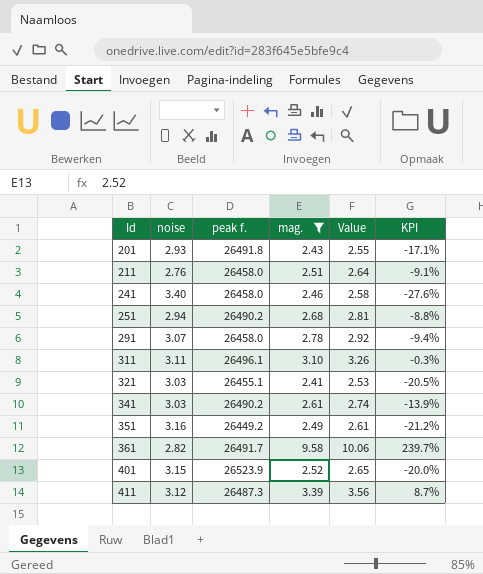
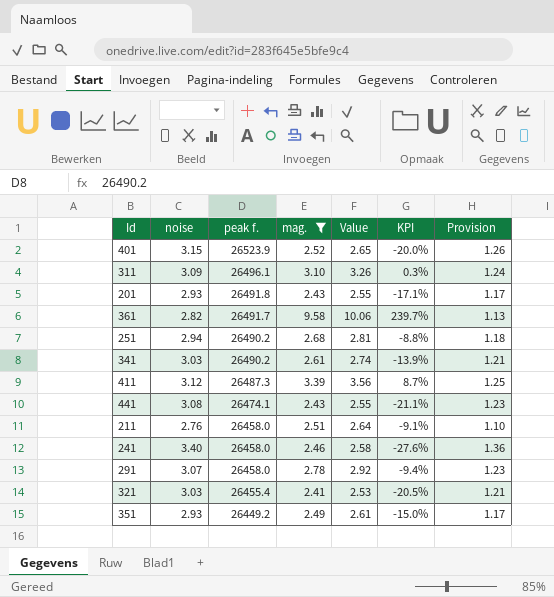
row order: Id ascending -> peak f. descending
column Provision | formula: none -> [noise] * 0.4
311 | noise: 3.11 -> 3.09
311 | KPI: -0.3% -> 0.3%
row 441: none -> 3.08 | 26474.1 | 2.43 | 2.55 | -21.1% | 1.23
321 | peak f.: 26455.1 -> 26455.4
351 | noise: 3.16 -> 2.93
351 | KPI: -21.2% -> -15.0%

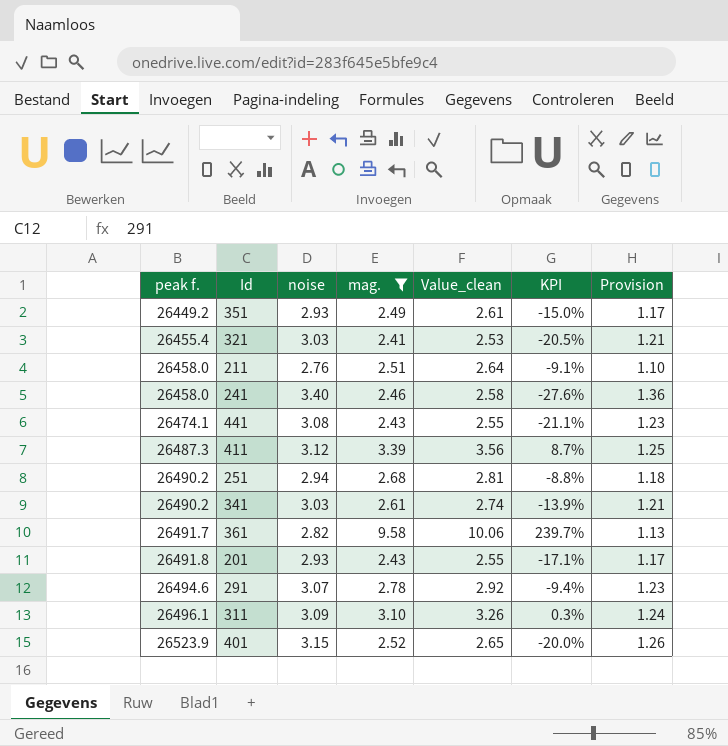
row order: peak f. descending -> peak f. ascending
column peak f. | position: 3 -> 1
column name: Value -> Value_clean
291 | peak f.: 26458.0 -> 26494.6

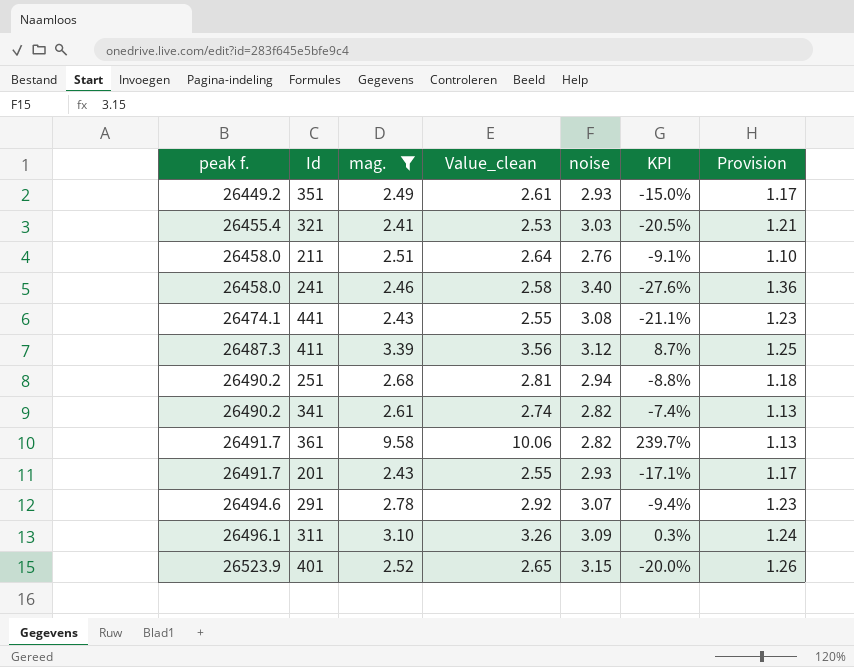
column noise | position: 3 -> 5
341 | noise: 3.03 -> 2.82
341 | KPI: -13.9% -> -7.4%
341 | Provision: 1.21 -> 1.13
201 | peak f.: 26491.8 -> 26491.7

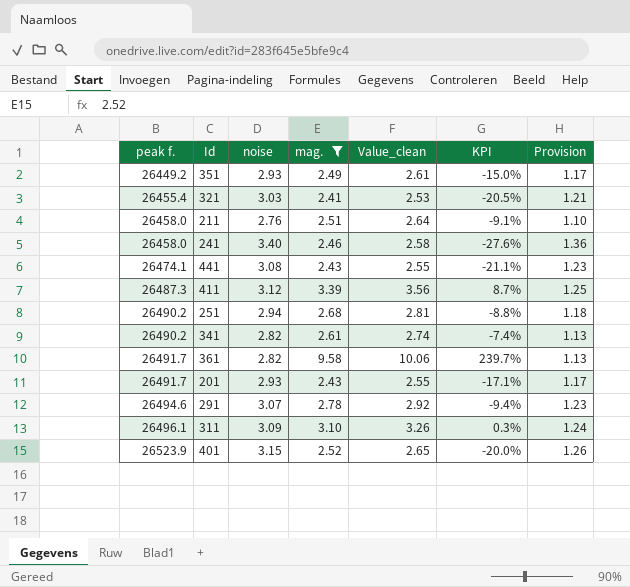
column noise | position: 5 -> 3

